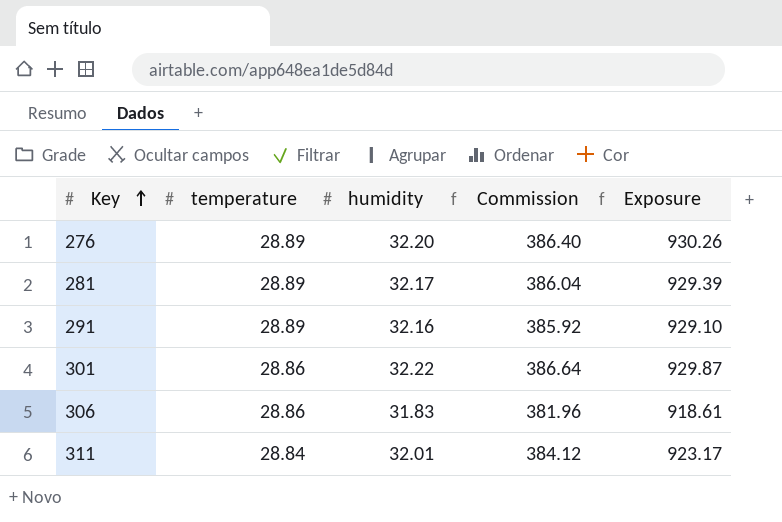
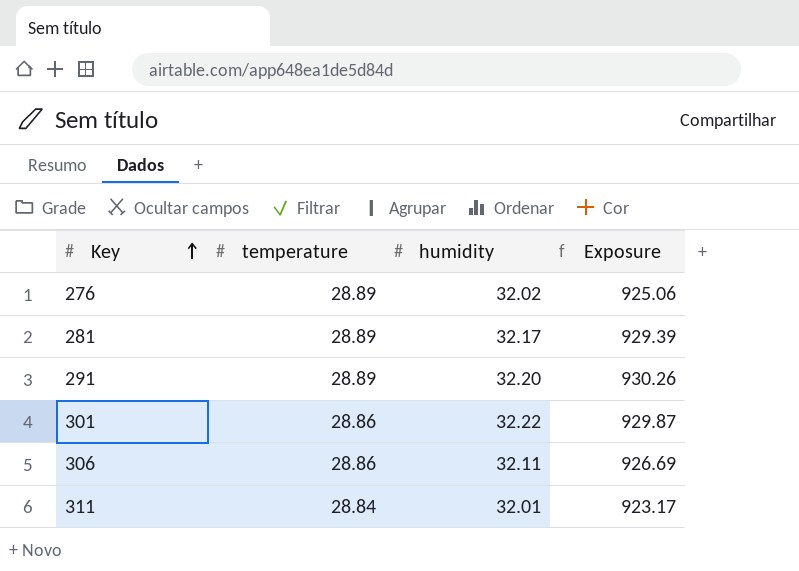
column Commission | formula: [humidity] * 12 -> none
276 | humidity: 32.20 -> 32.02
276 | Exposure: 930.26 -> 925.06
291 | humidity: 32.16 -> 32.20
291 | Exposure: 929.10 -> 930.26
306 | humidity: 31.83 -> 32.11
306 | Exposure: 918.61 -> 926.69

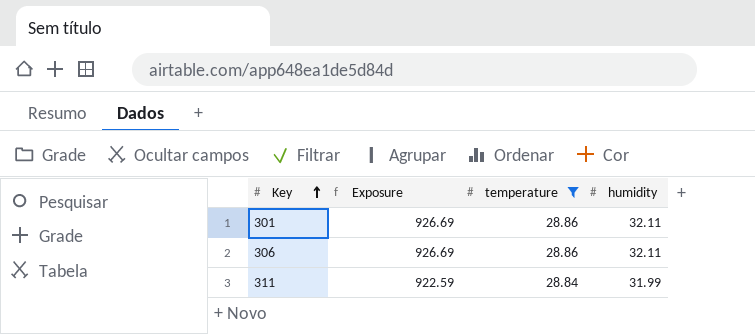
filter: none -> temperature != 28.89
column Exposure | position: 4 -> 2
301 | Exposure: 929.87 -> 926.69
301 | humidity: 32.22 -> 32.11
311 | Exposure: 923.17 -> 922.59
311 | humidity: 32.01 -> 31.99

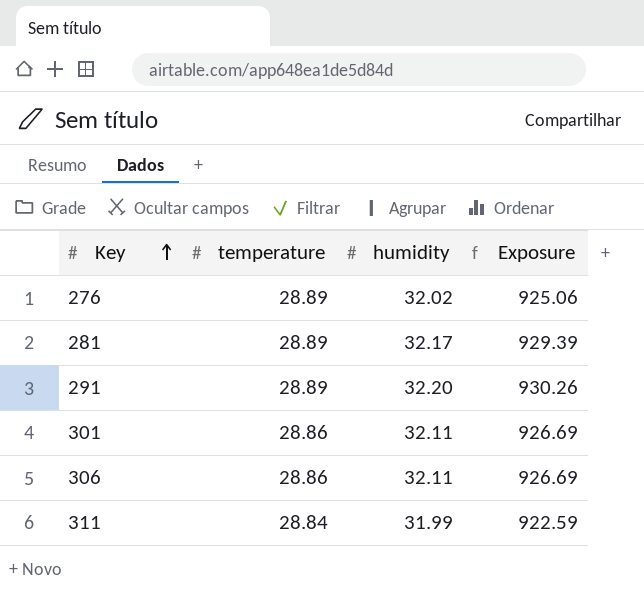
filter: temperature != 28.89 -> none
column Exposure | position: 2 -> 4

